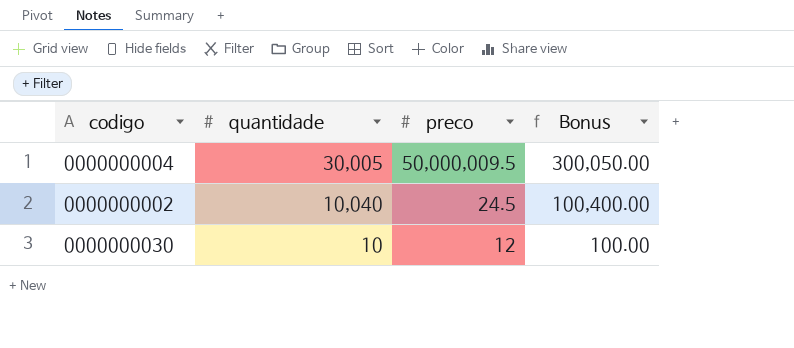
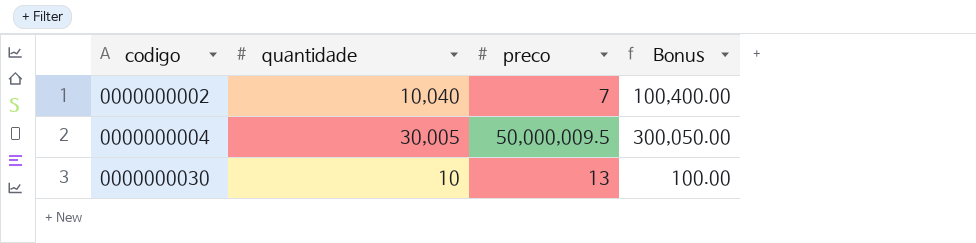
row order: quantidade descending -> codigo ascending
0000000002 | preco: 24.5 -> 7
0000000030 | preco: 12 -> 13

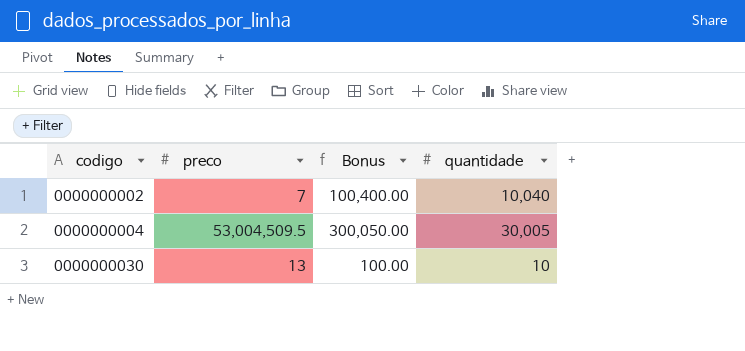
column quantidade | position: 2 -> 4
0000000004 | preco: 50,000,009.5 -> 53,004,509.5

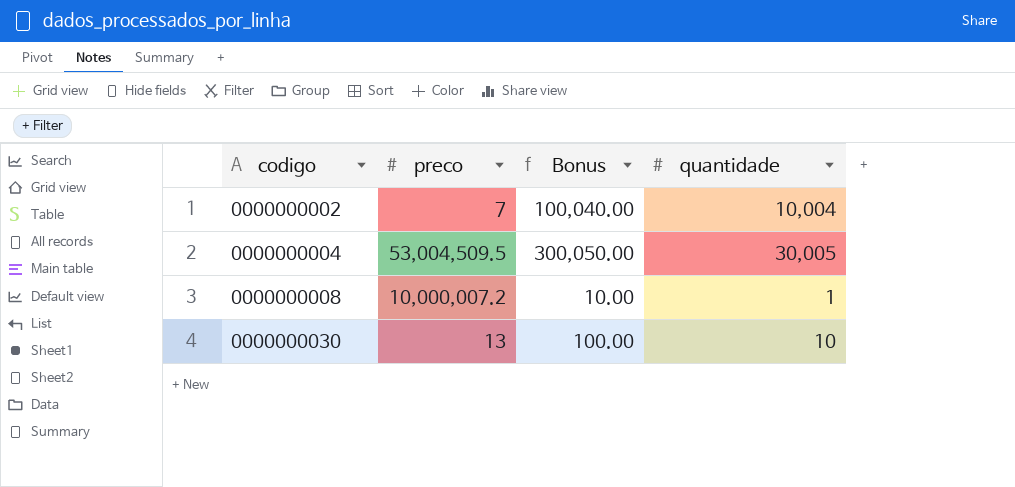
0000000002 | Bonus: 100,400.00 -> 100,040.00
0000000002 | quantidade: 10,040 -> 10,004
row 0000000008: none -> 10,000,007.2 | 10.00 | 1

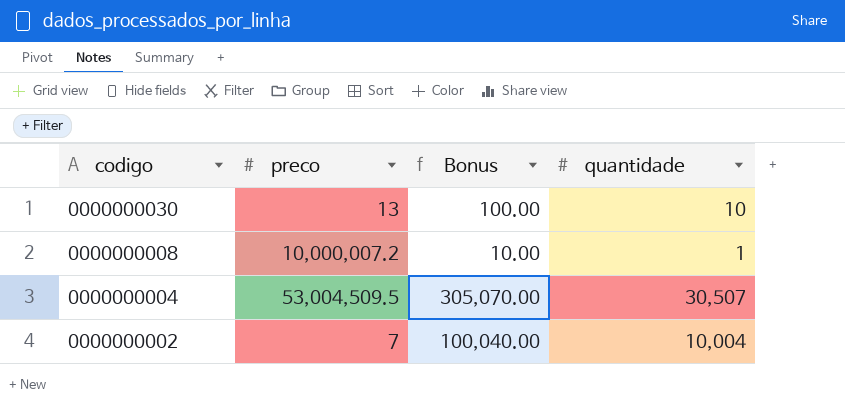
row order: codigo ascending -> codigo descending
0000000004 | Bonus: 300,050.00 -> 305,070.00
0000000004 | quantidade: 30,005 -> 30,507

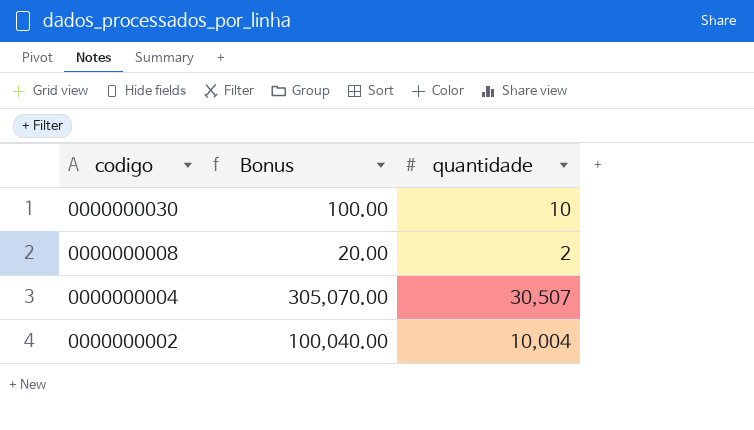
column preco | position: 2 -> none
0000000008 | Bonus: 10.00 -> 20.00
0000000008 | quantidade: 1 -> 2

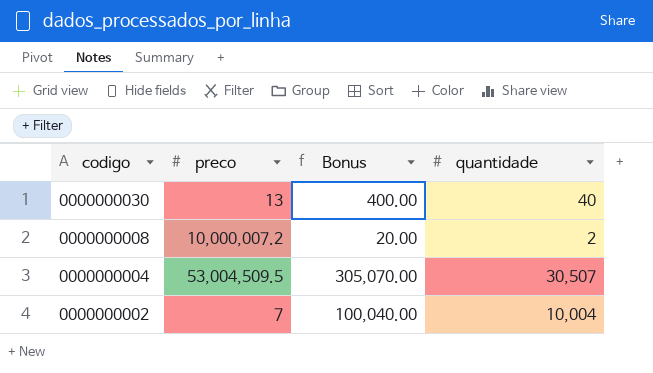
column preco | position: none -> 2
0000000030 | Bonus: 100.00 -> 400.00
0000000030 | quantidade: 10 -> 40

